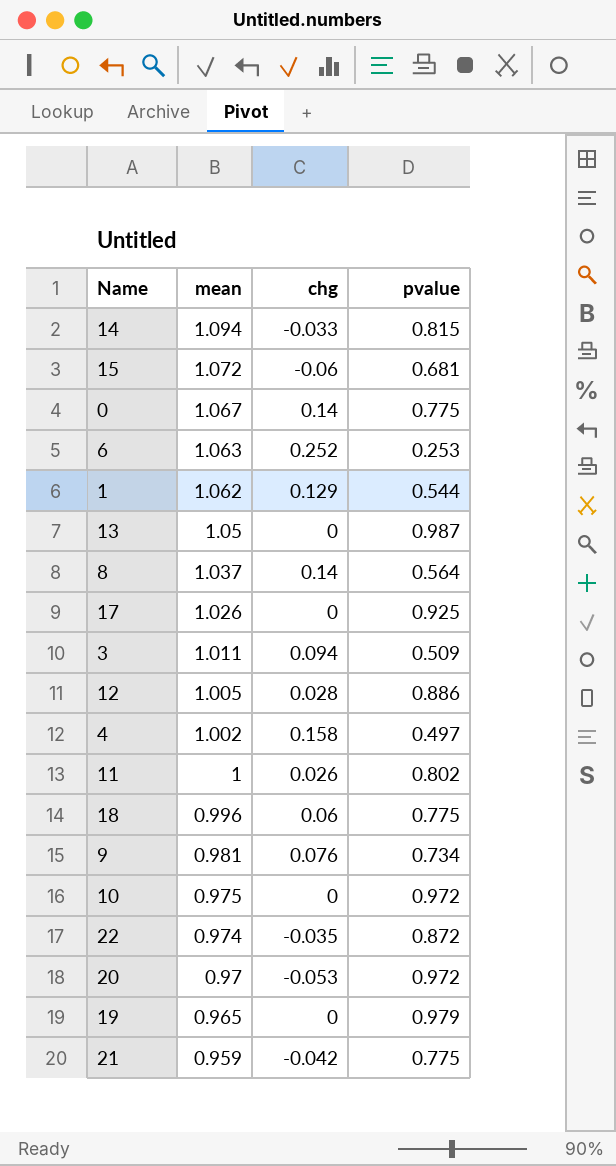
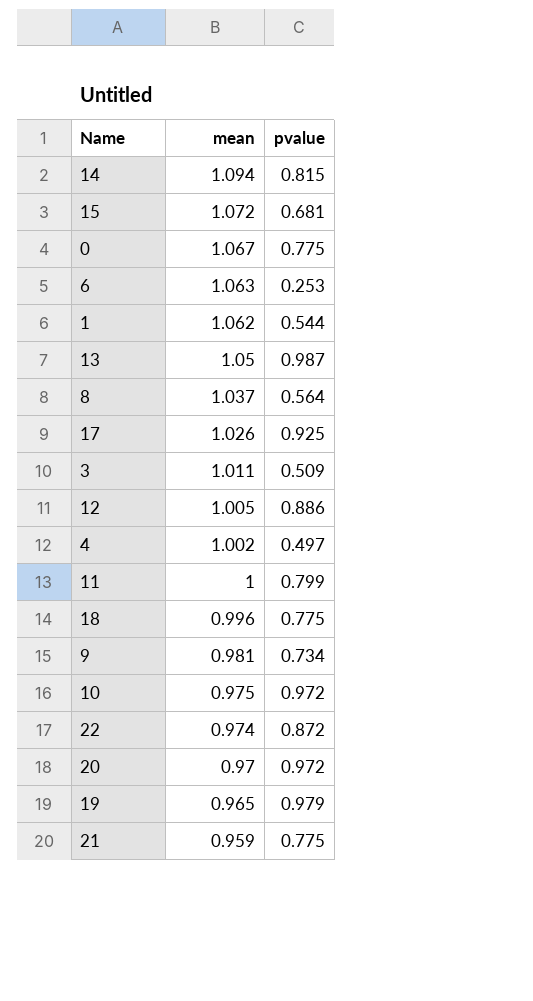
column chg | position: 3 -> none
11 | pvalue: 0.802 -> 0.799

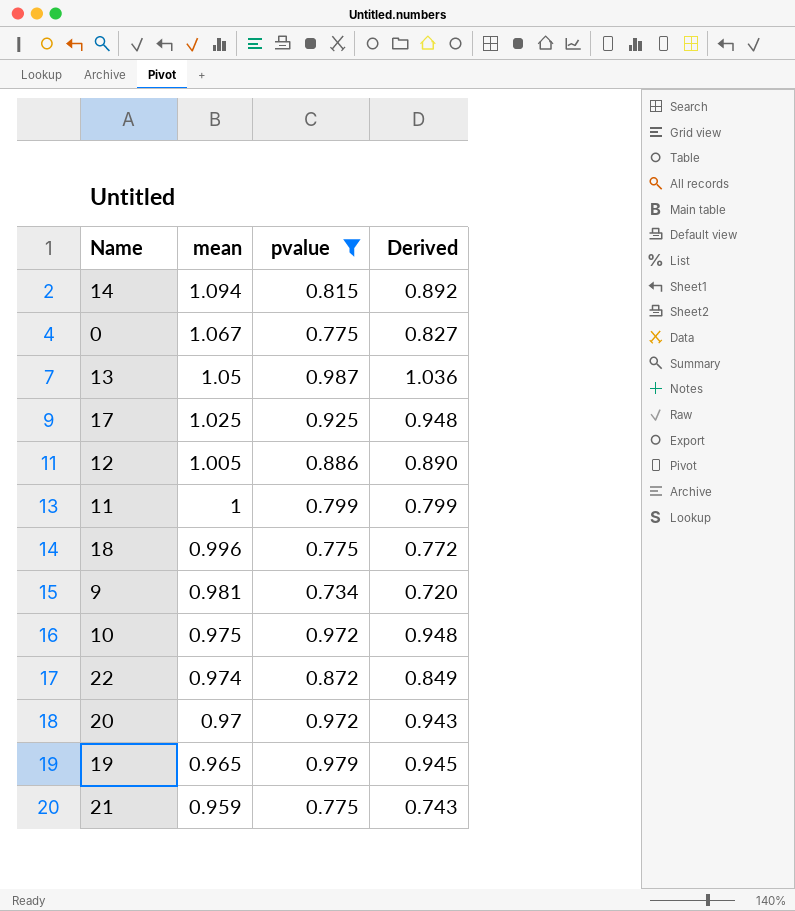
filter: none -> pvalue >= 0.734
column Derived | formula: none -> [mean] * [pvalue]
17 | mean: 1.026 -> 1.025

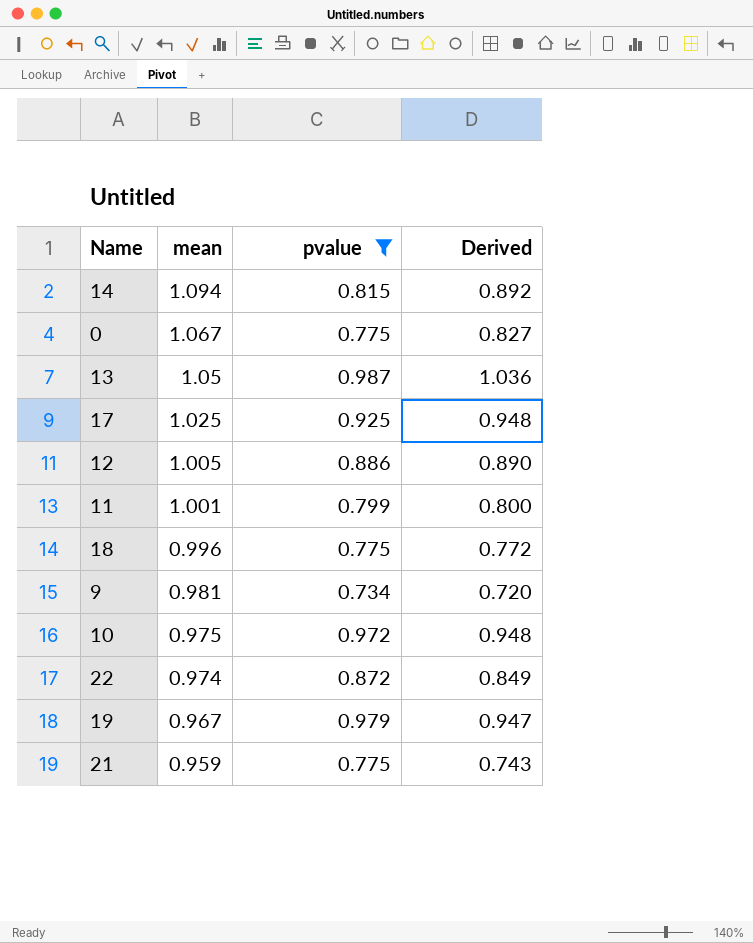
row 20: 0.97 | 0.972 | 0.943 -> none
11 | mean: 1 -> 1.001
11 | Derived: 0.799 -> 0.800
19 | mean: 0.965 -> 0.967
19 | Derived: 0.945 -> 0.947

